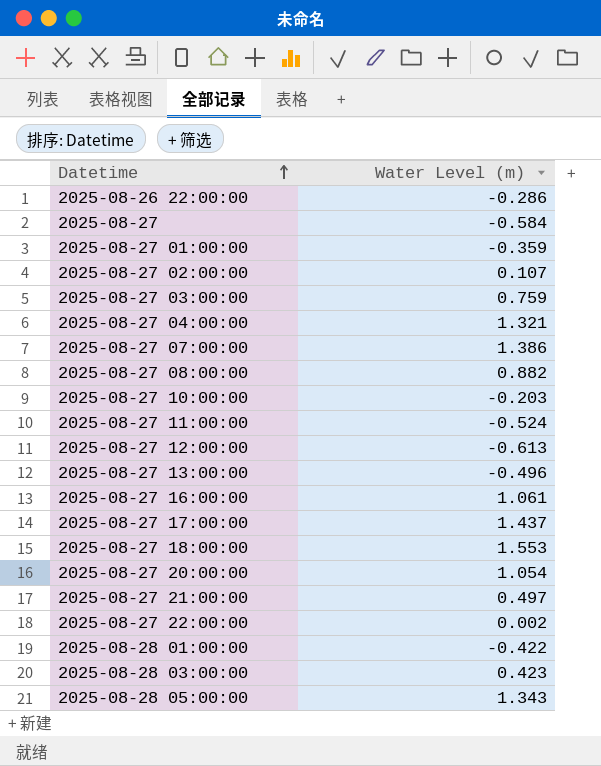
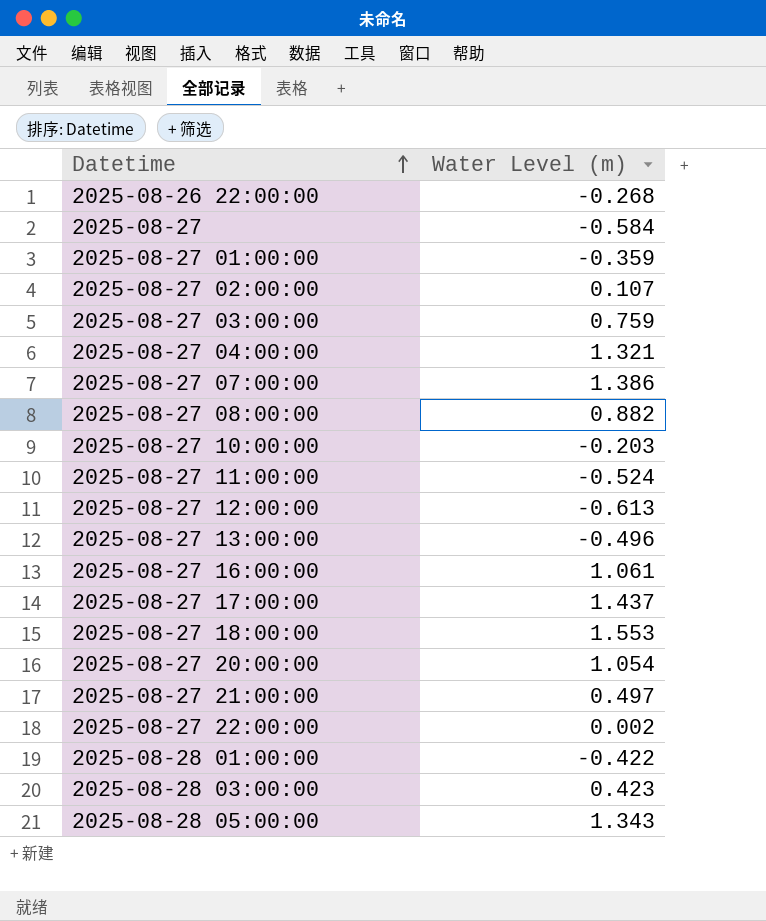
2025-08-26 22:00:00 | Water Level (m): -0.286 -> -0.268

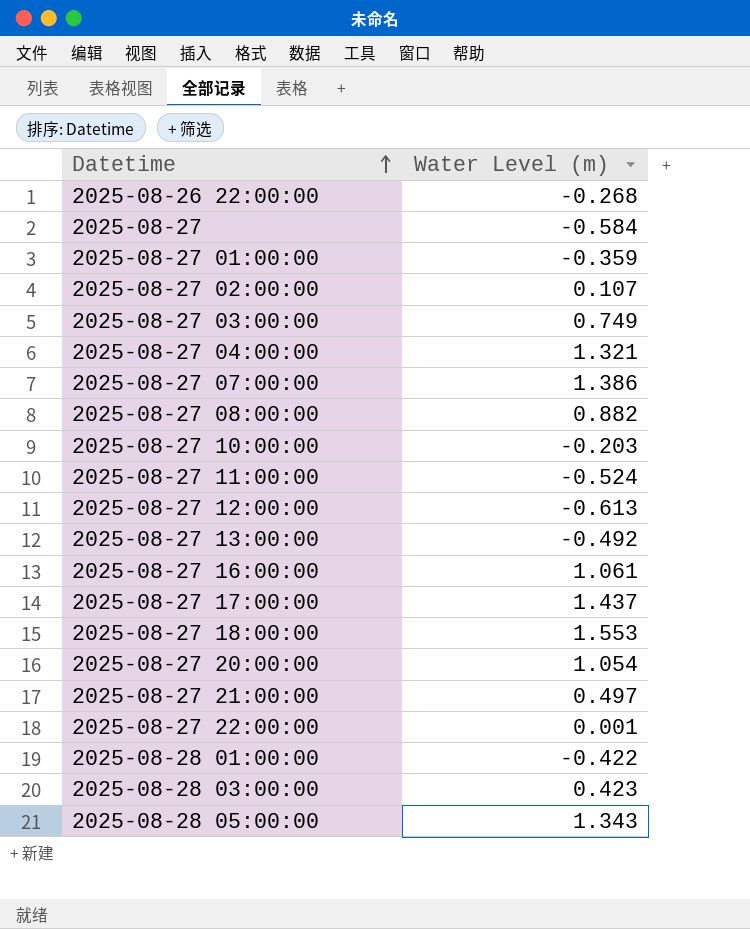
2025-08-27 03:00:00 | Water Level (m): 0.759 -> 0.749
2025-08-27 13:00:00 | Water Level (m): -0.496 -> -0.492
2025-08-27 22:00:00 | Water Level (m): 0.002 -> 0.001

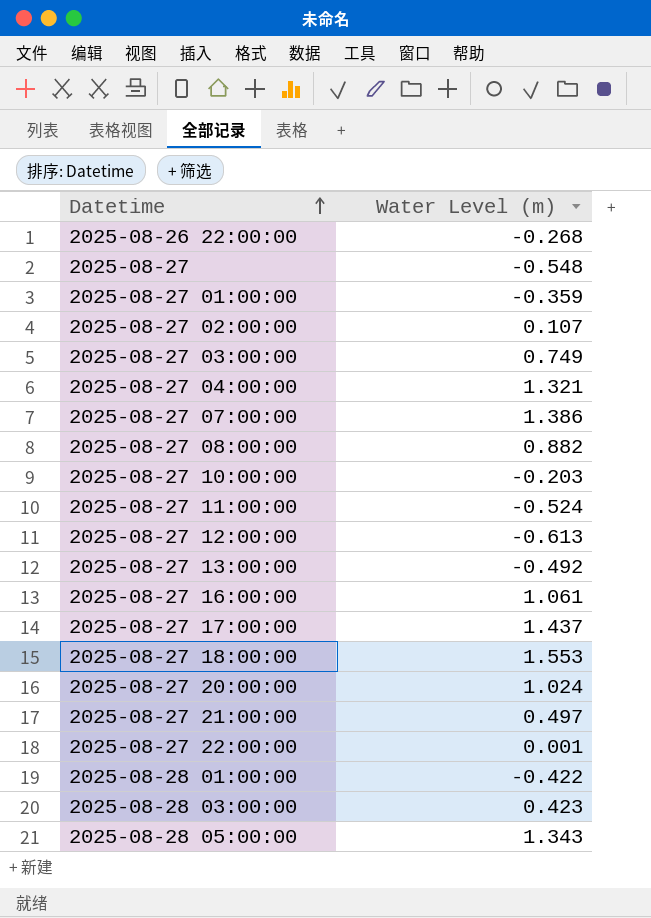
2025-08-27 | Water Level (m): -0.584 -> -0.548
2025-08-27 20:00:00 | Water Level (m): 1.054 -> 1.024

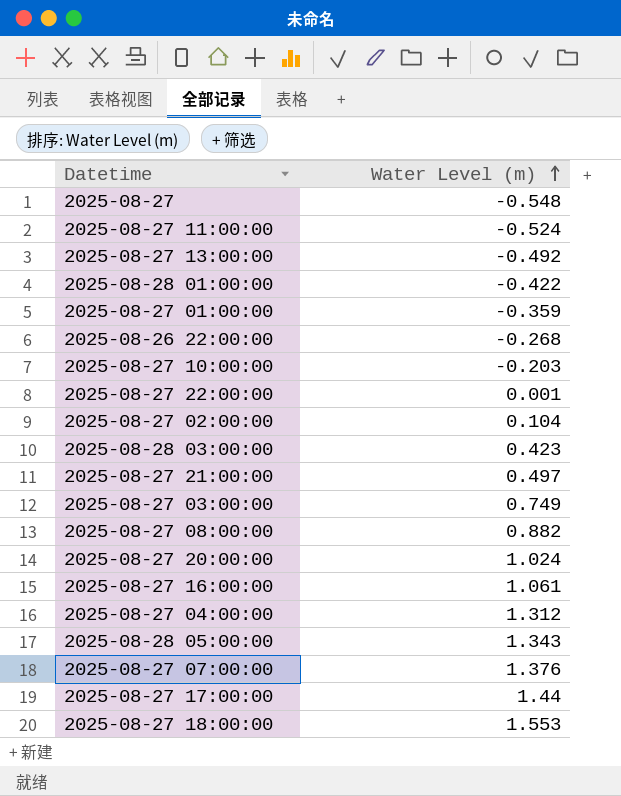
row order: Datetime ascending -> Water Level (m) ascending
row 2025-08-27 12:00:00: -0.613 -> none
2025-08-27 02:00:00 | Water Level (m): 0.107 -> 0.104
2025-08-27 04:00:00 | Water Level (m): 1.321 -> 1.312
2025-08-27 07:00:00 | Water Level (m): 1.386 -> 1.376
2025-08-27 17:00:00 | Water Level (m): 1.437 -> 1.44

